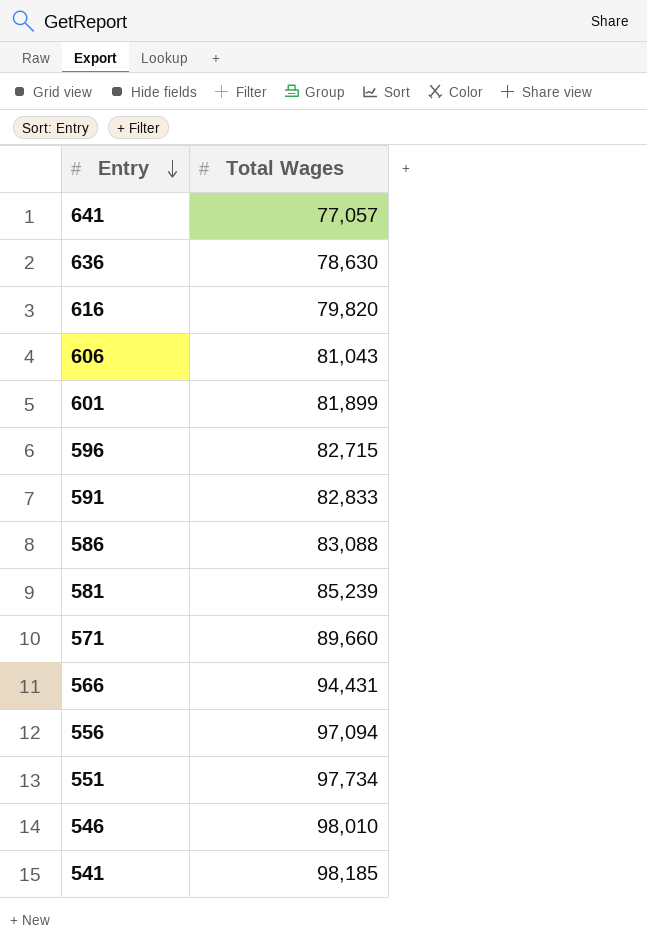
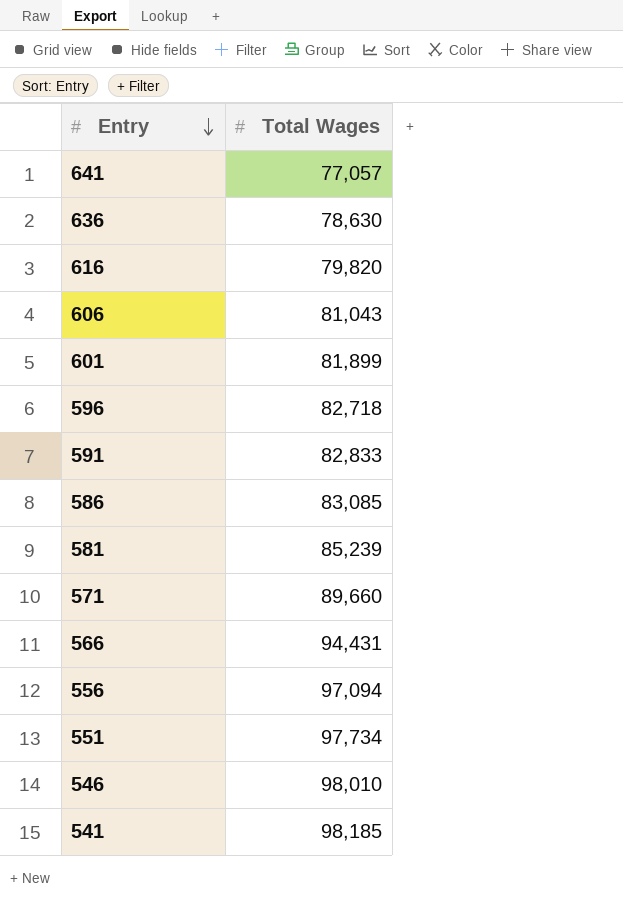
596 | Total Wages: 82,715 -> 82,718
586 | Total Wages: 83,088 -> 83,085

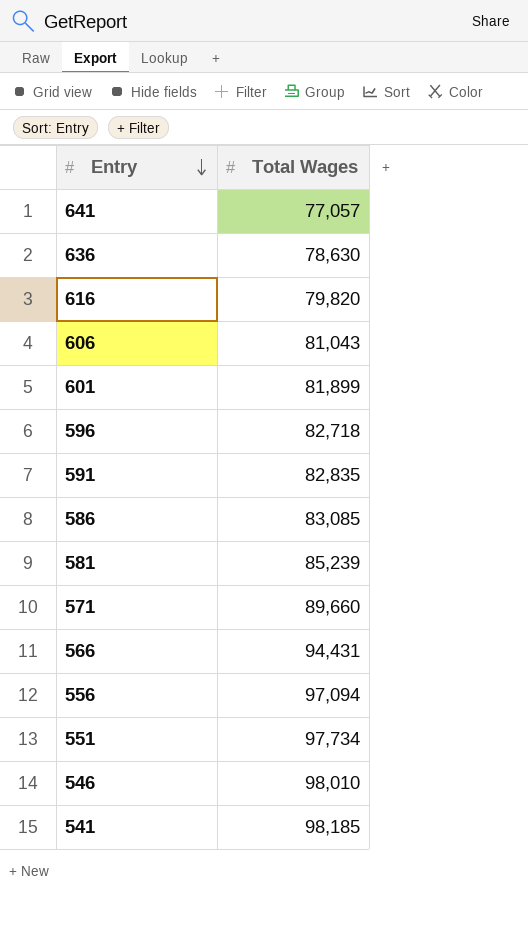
591 | Total Wages: 82,833 -> 82,835

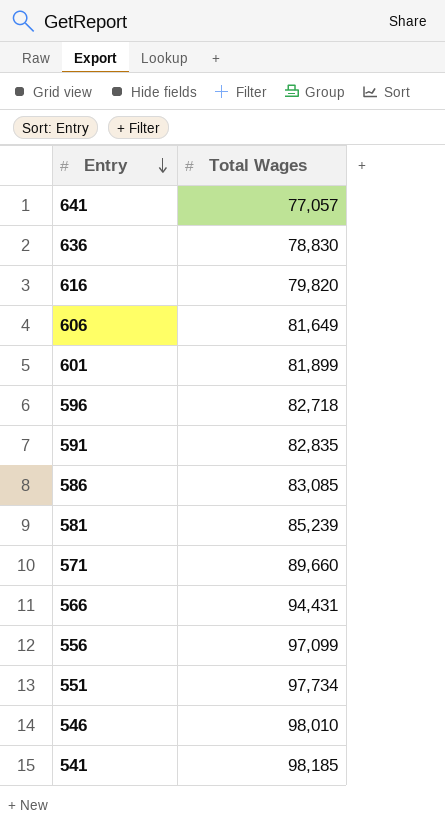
636 | Total Wages: 78,630 -> 78,830
606 | Total Wages: 81,043 -> 81,649
556 | Total Wages: 97,094 -> 97,099

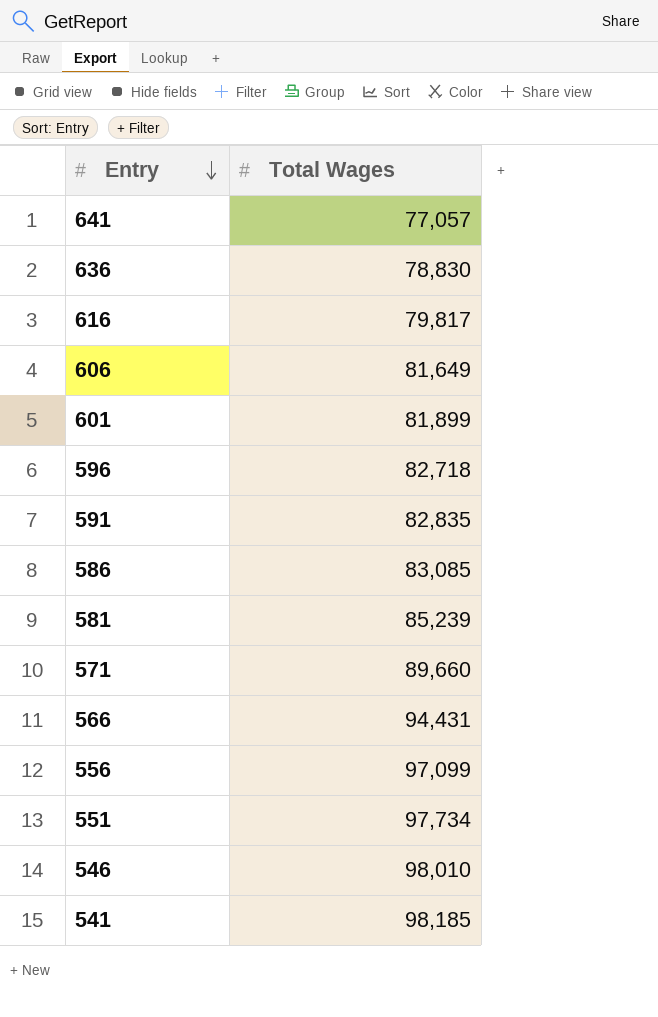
616 | Total Wages: 79,820 -> 79,817

